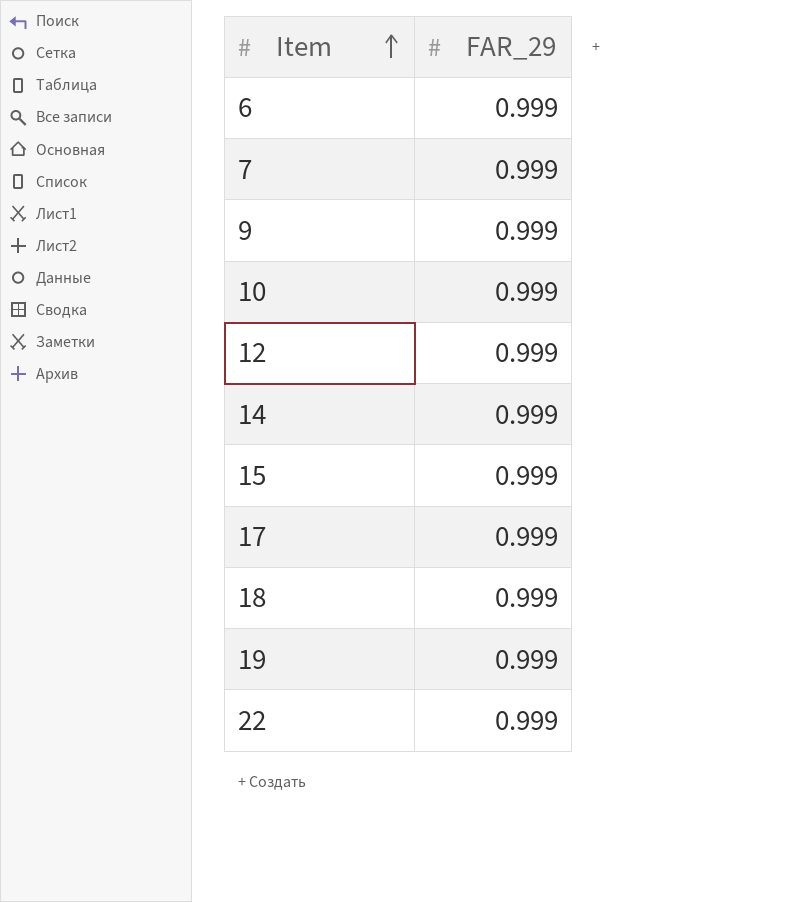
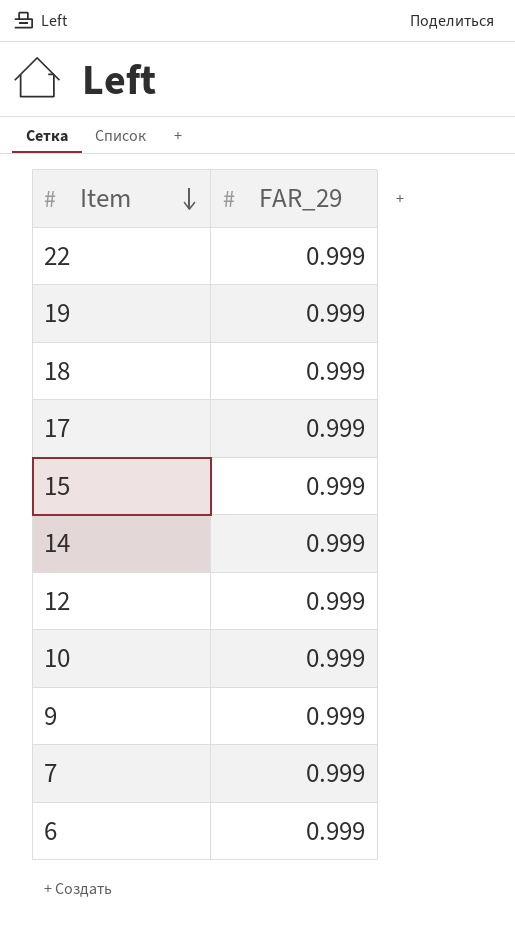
row order: Item ascending -> Item descending

